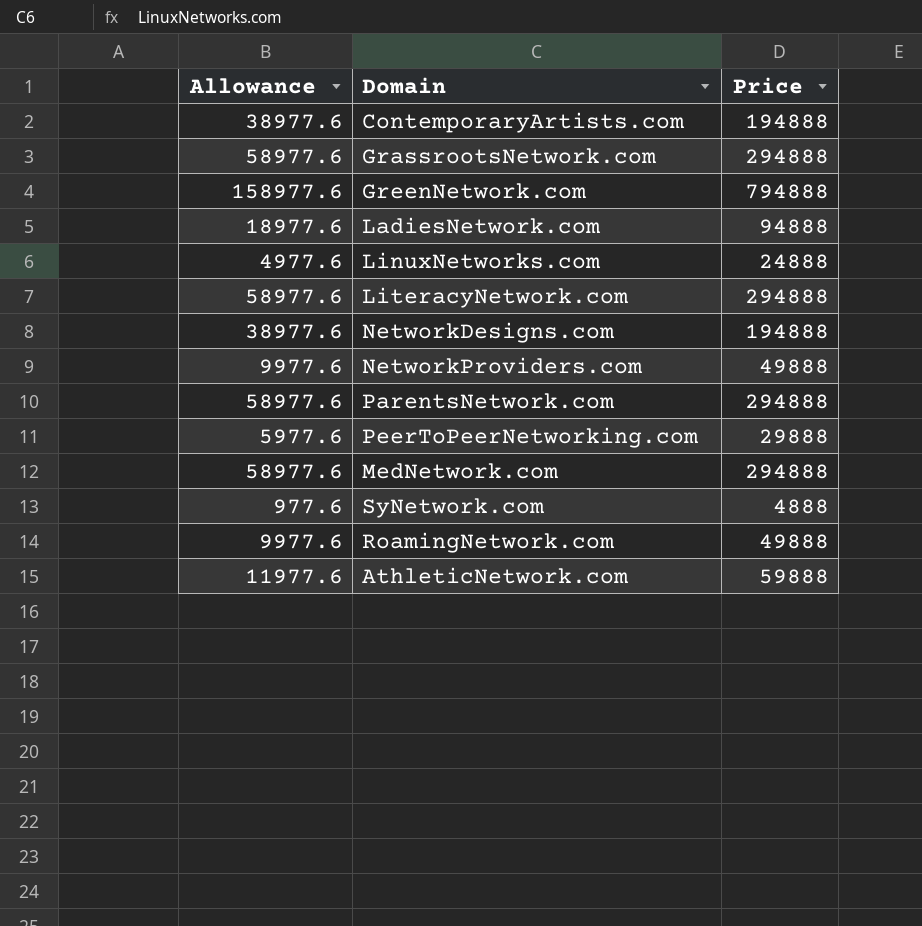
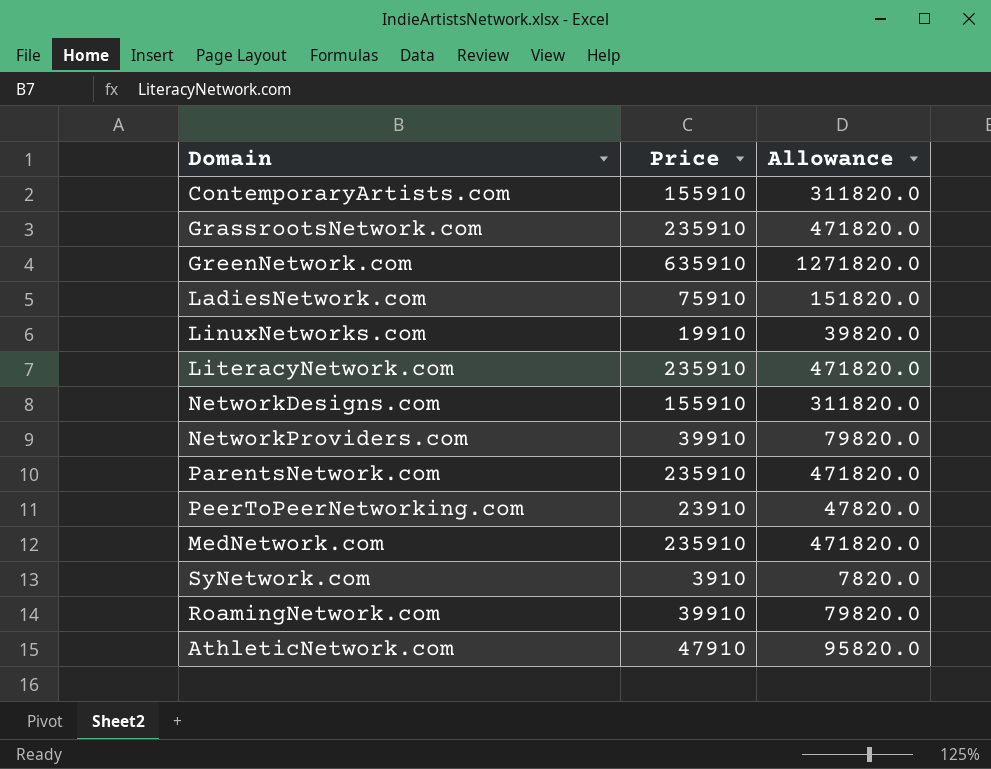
column Allowance | formula: [Price] * 0.2 -> [Price] * 2
column Allowance | position: 1 -> 3
ContemporaryArtists.com | Price: 194888 -> 155910
GrassrootsNetwork.com | Price: 294888 -> 235910
GreenNetwork.com | Price: 794888 -> 635910
LadiesNetwork.com | Price: 94888 -> 75910
LinuxNetworks.com | Price: 24888 -> 19910
LiteracyNetwork.com | Price: 294888 -> 235910
NetworkDesigns.com | Price: 194888 -> 155910
NetworkProviders.com | Price: 49888 -> 39910
ParentsNetwork.com | Price: 294888 -> 235910
PeerToPeerNetworking.com | Price: 29888 -> 23910
MedNetwork.com | Price: 294888 -> 235910
SyNetwork.com | Price: 4888 -> 3910
RoamingNetwork.com | Price: 49888 -> 39910
AthleticNetwork.com | Price: 59888 -> 47910

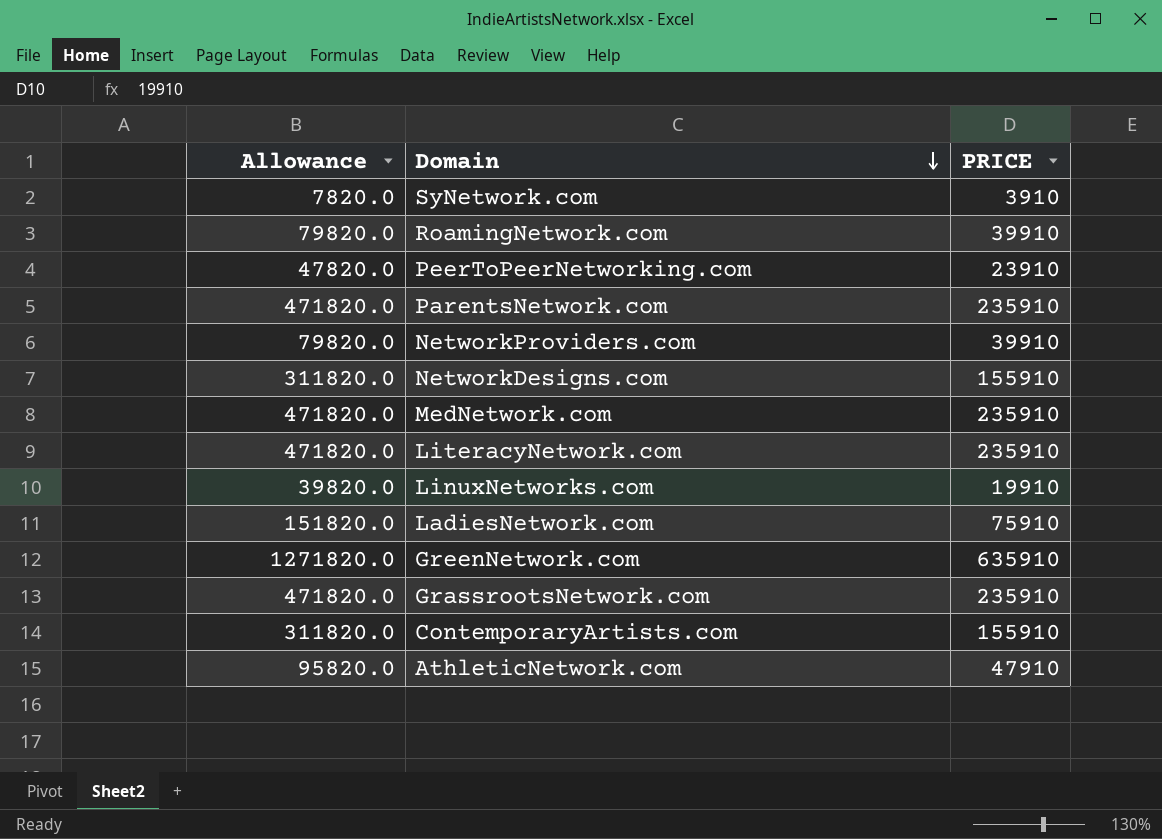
row order: none -> Domain descending
column Allowance | position: 3 -> 1
column name: Price -> PRICE

